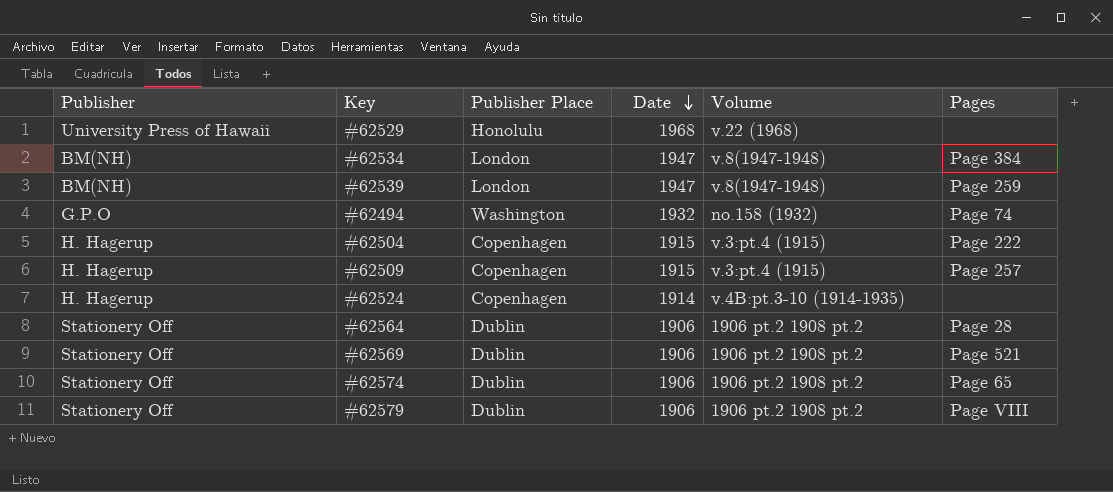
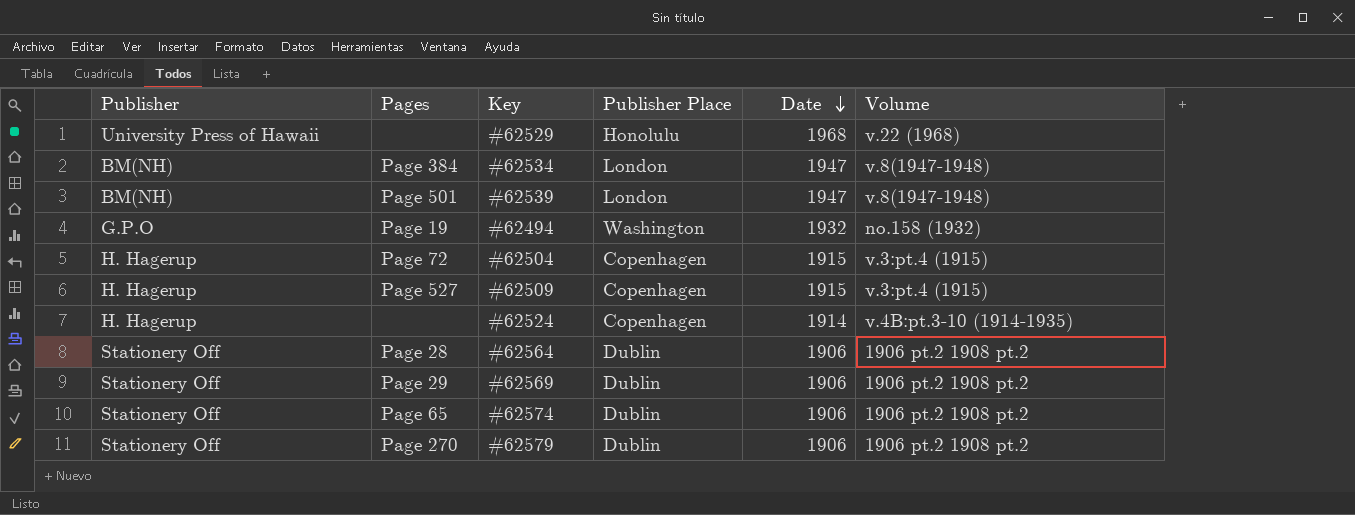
column Pages | position: 6 -> 2
#62539 | Pages: Page 259 -> Page 501
#62494 | Pages: Page 74 -> Page 19
#62504 | Pages: Page 222 -> Page 72
#62509 | Pages: Page 257 -> Page 527
#62569 | Pages: Page 521 -> Page 29
#62579 | Pages: Page VIII -> Page 270

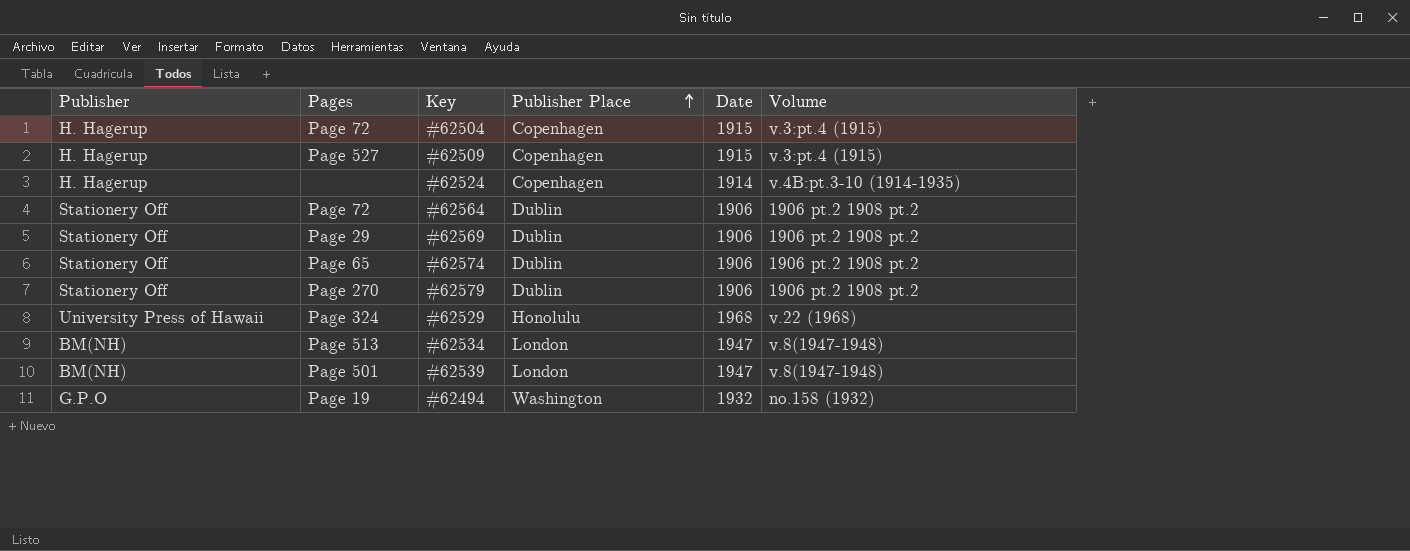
row order: Date descending -> Publisher Place ascending
#62564 | Pages: Page 28 -> Page 72
#62529 | Pages: none -> Page 324
#62534 | Pages: Page 384 -> Page 513

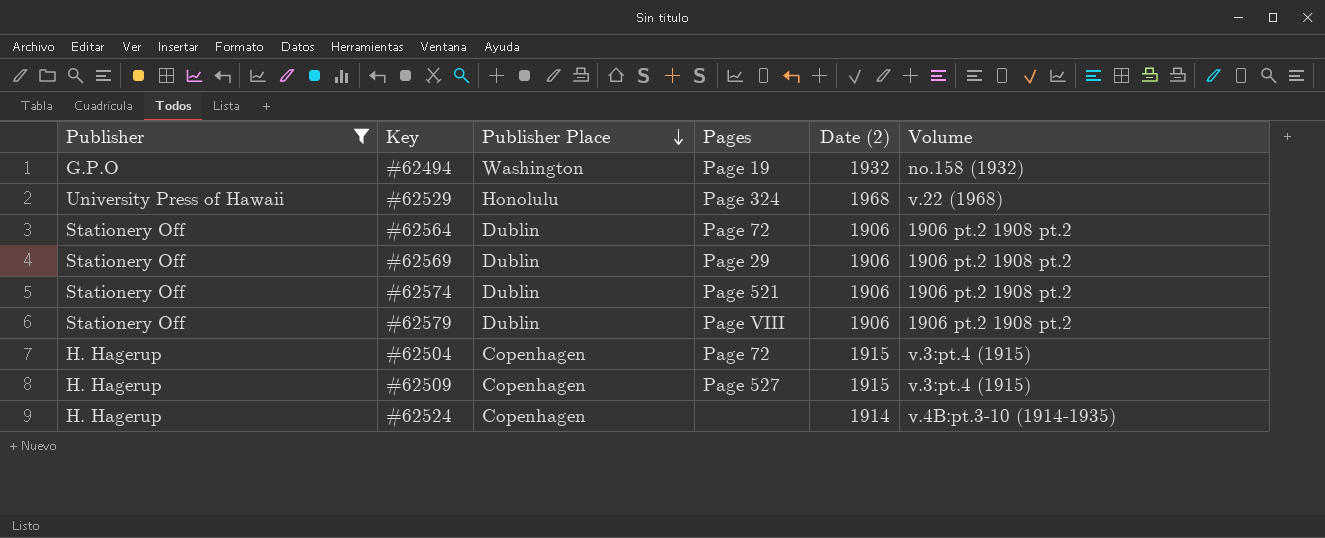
filter: none -> Publisher != BM(NH)
row order: Publisher Place ascending -> Publisher Place descending
column Pages | position: 2 -> 4
column name: Date -> Date (2)
#62574 | Pages: Page 65 -> Page 521
#62579 | Pages: Page 270 -> Page VIII

